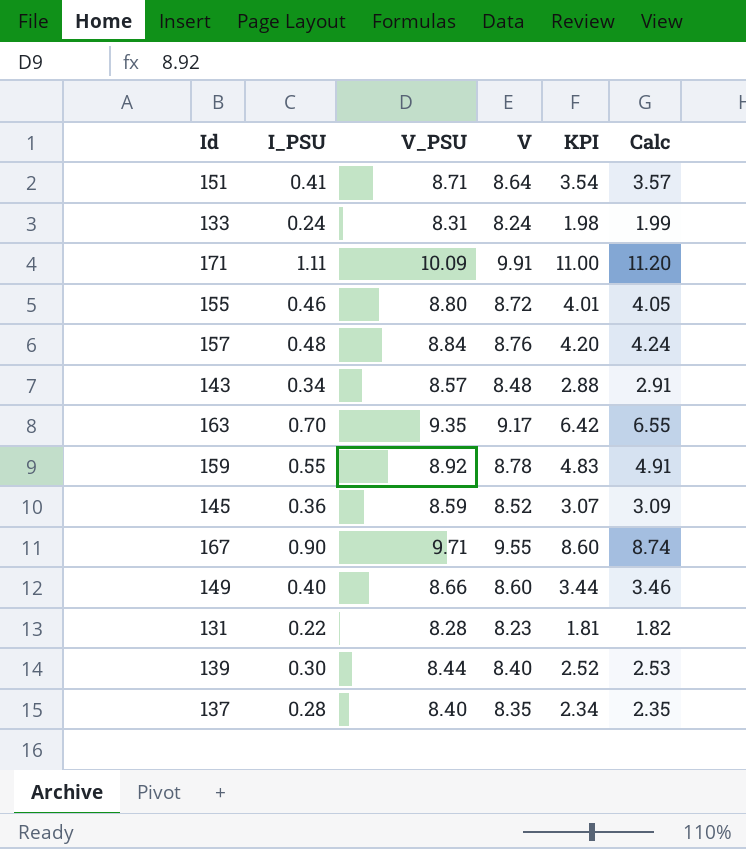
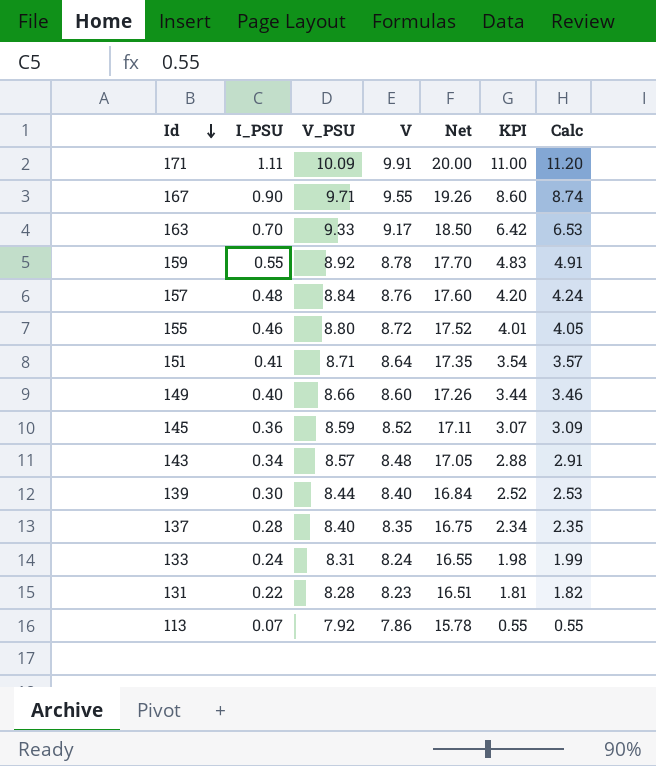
row order: none -> Id descending
column Net | formula: none -> [V_PSU] + [V]
163 | V_PSU: 9.35 -> 9.33
163 | Calc: 6.55 -> 6.53
row 113: none -> 0.07 | 7.92 | 7.86 | 15.78 | 0.55 | 0.55

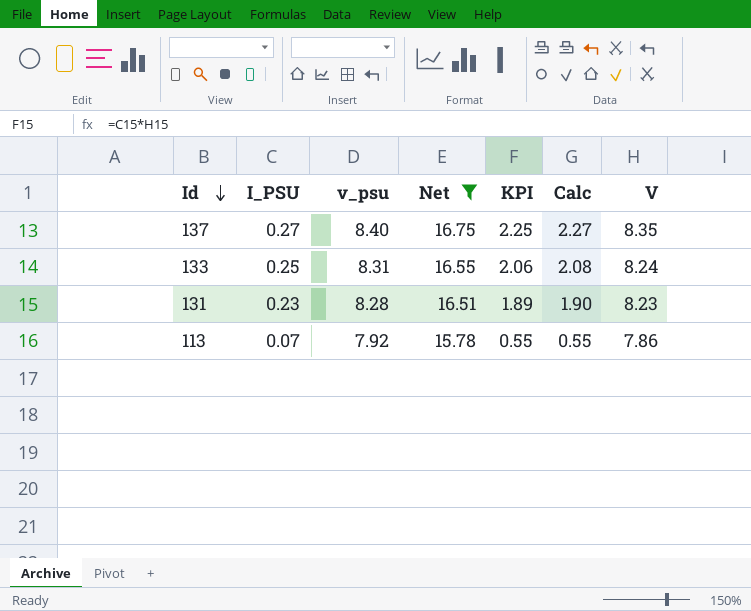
filter: none -> Net <= 16.75
column name: V_PSU -> v_psu
column V | position: 4 -> 7
137 | I_PSU: 0.28 -> 0.27
137 | KPI: 2.34 -> 2.25
137 | Calc: 2.35 -> 2.27
133 | I_PSU: 0.24 -> 0.25
133 | KPI: 1.98 -> 2.06
133 | Calc: 1.99 -> 2.08
131 | I_PSU: 0.22 -> 0.23
131 | KPI: 1.81 -> 1.89
131 | Calc: 1.82 -> 1.90

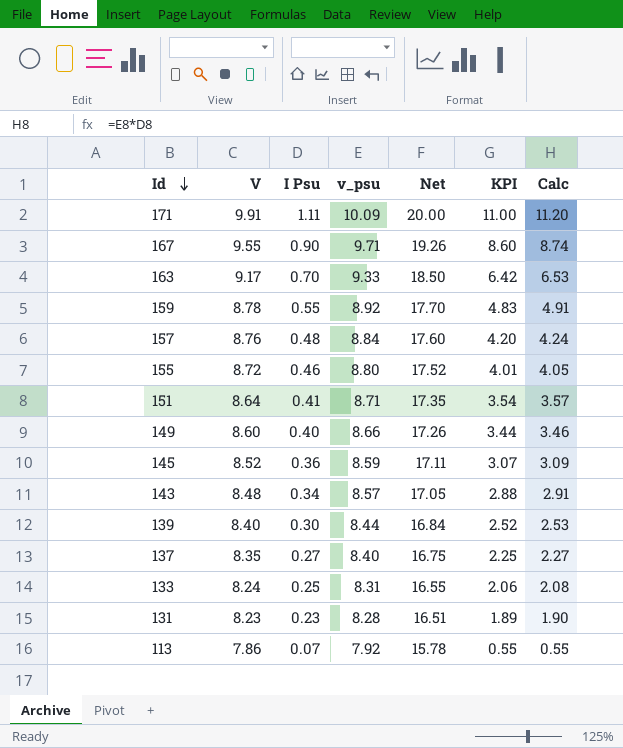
filter: Net <= 16.75 -> none
column V | position: 7 -> 2
column name: I_PSU -> I Psu

